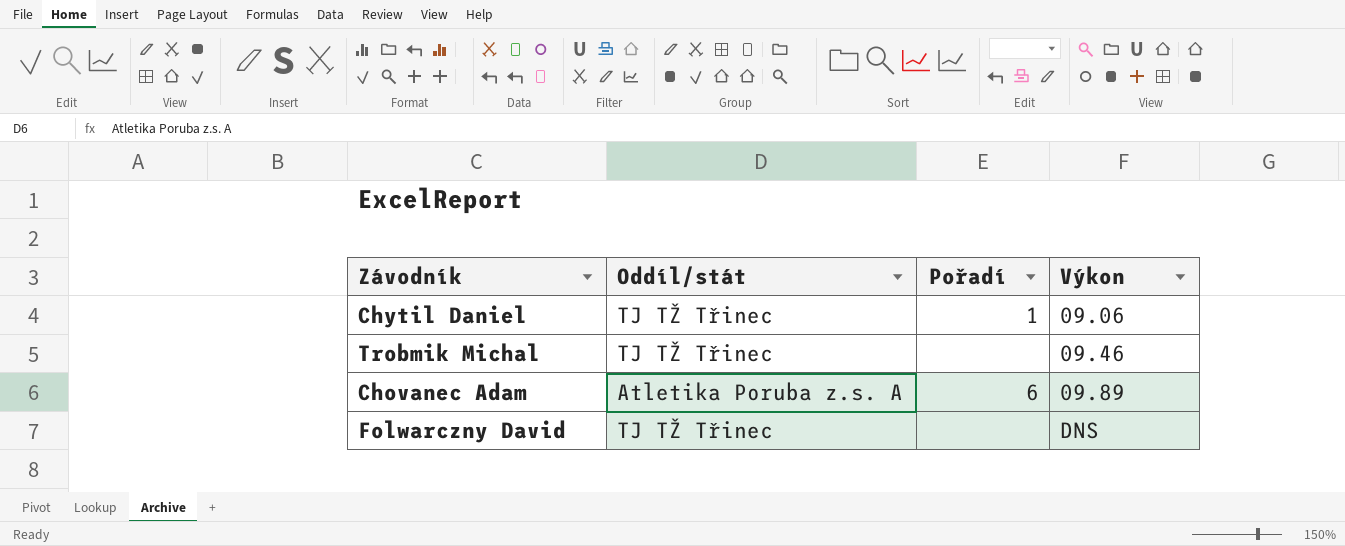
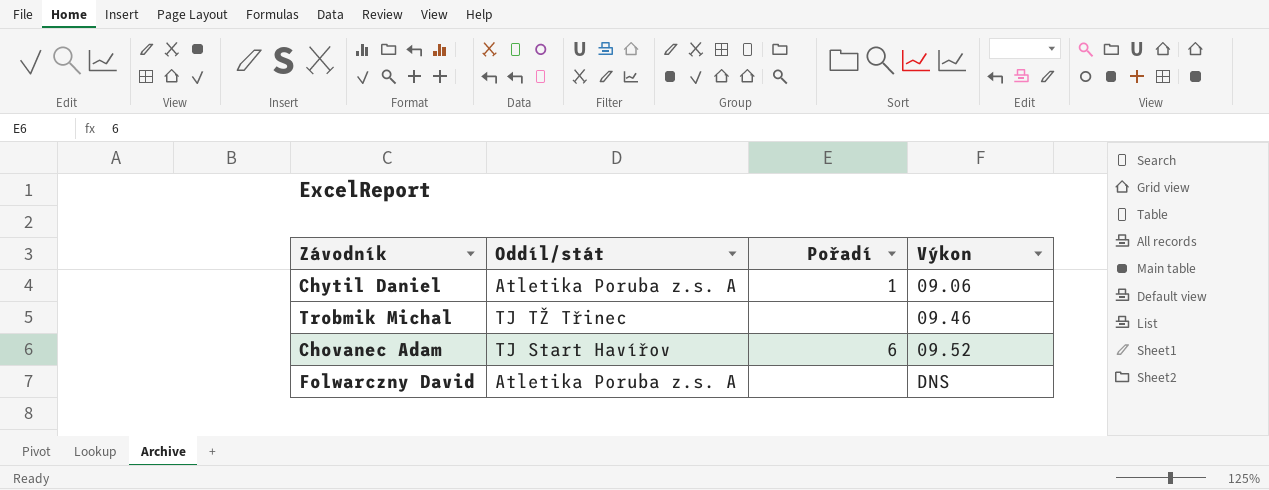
Chytil Daniel | Oddíl/stát: TJ TŽ Třinec -> Atletika Poruba z.s. A
Chovanec Adam | Oddíl/stát: Atletika Poruba z.s. A -> TJ Start Havířov
Chovanec Adam | Výkon: 09.89 -> 09.52
Folwarczny David | Oddíl/stát: TJ TŽ Třinec -> Atletika Poruba z.s. A

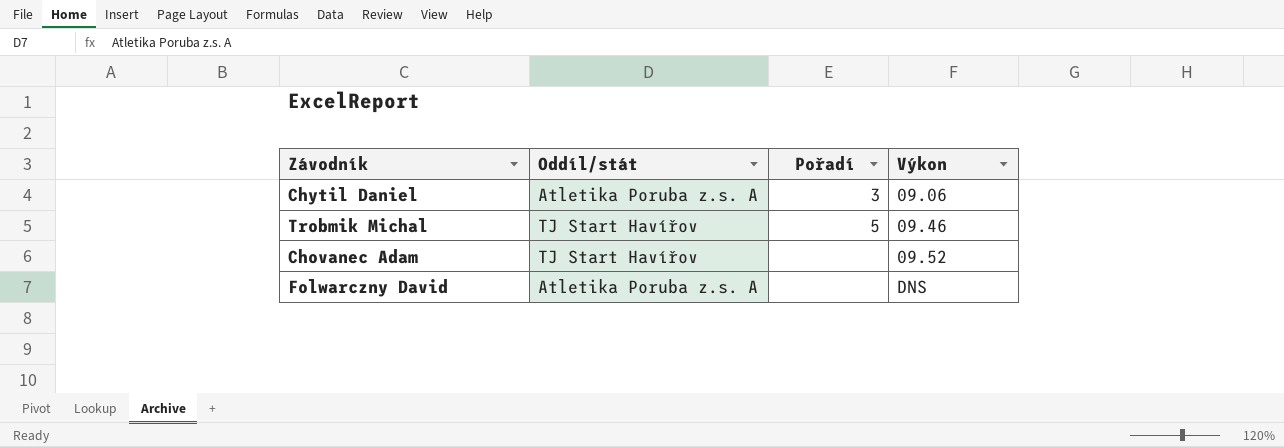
Chytil Daniel | Pořadí: 1 -> 3
Trobmik Michal | Oddíl/stát: TJ TŽ Třinec -> TJ Start Havířov
Trobmik Michal | Pořadí: none -> 5
Chovanec Adam | Pořadí: 6 -> none

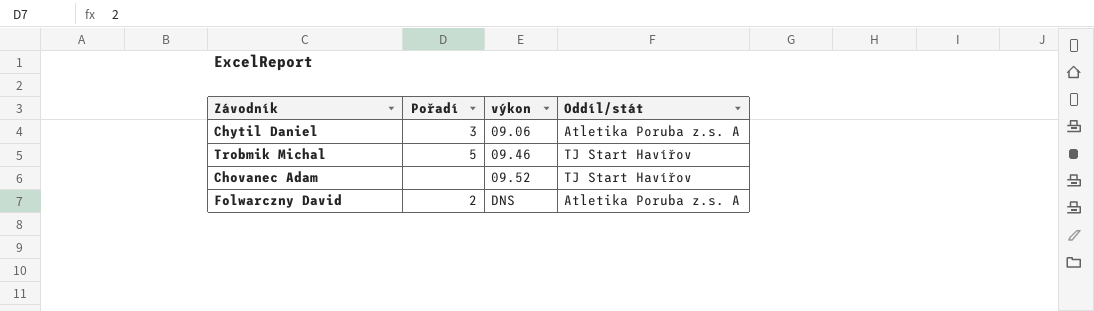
column name: Výkon -> výkon
column Oddíl/stát | position: 2 -> 4
Folwarczny David | Pořadí: none -> 2

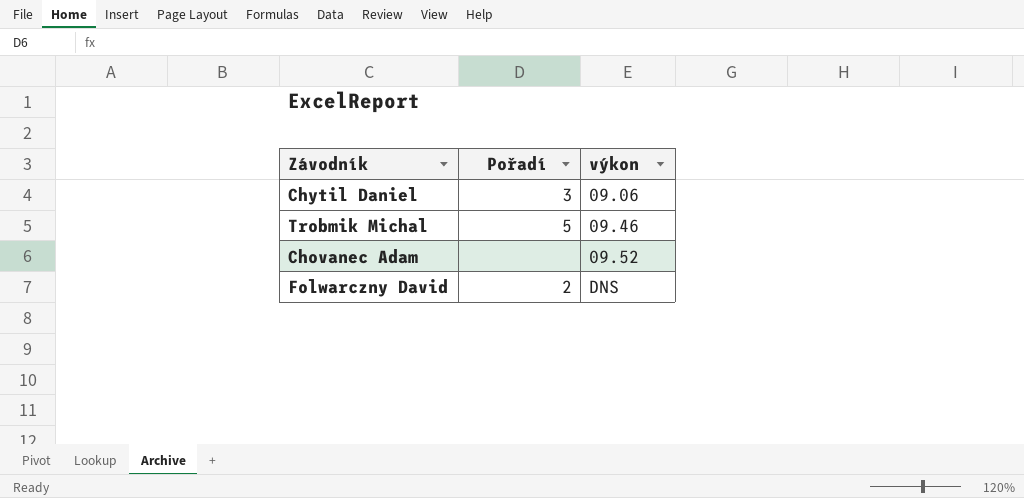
column Oddíl/stát | position: 4 -> none

